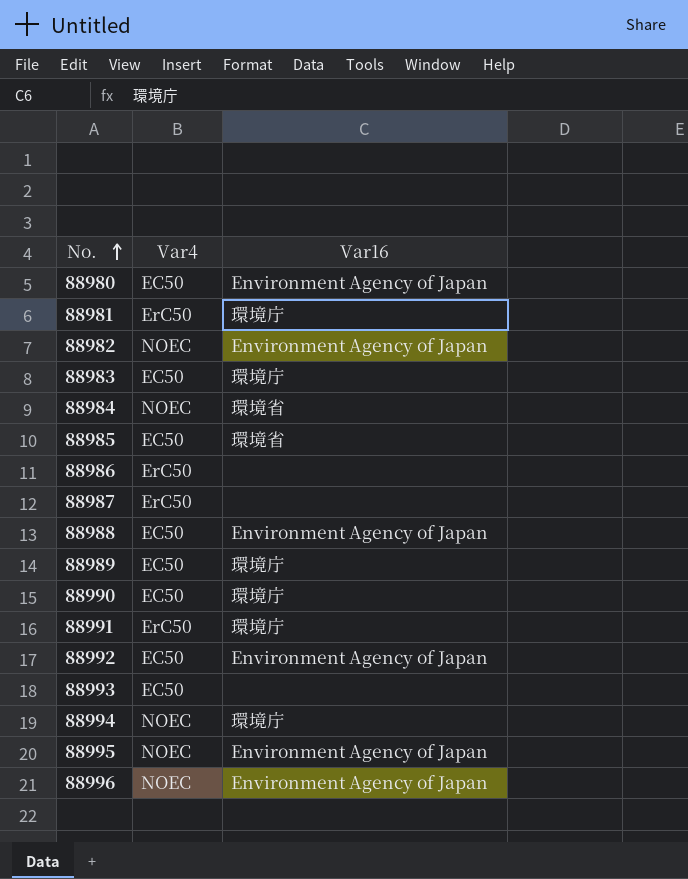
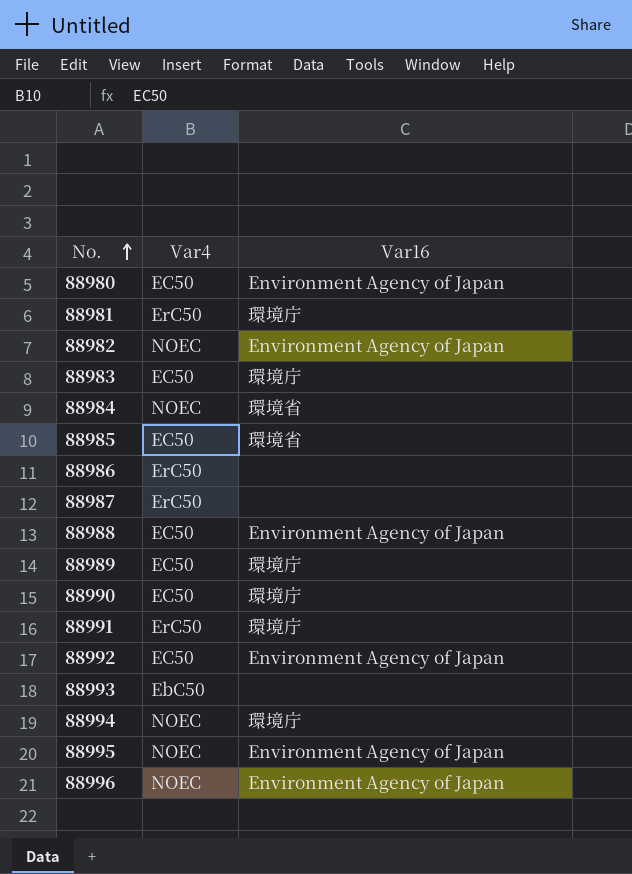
88993 | Var4: EC50 -> EbC50

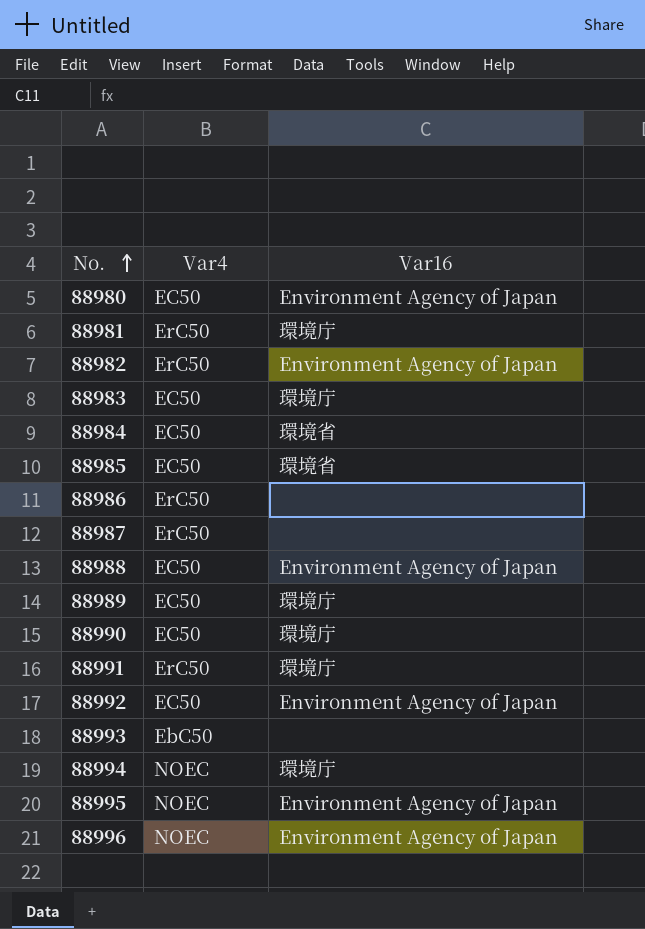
88982 | Var4: NOEC -> ErC50
88984 | Var4: NOEC -> EC50

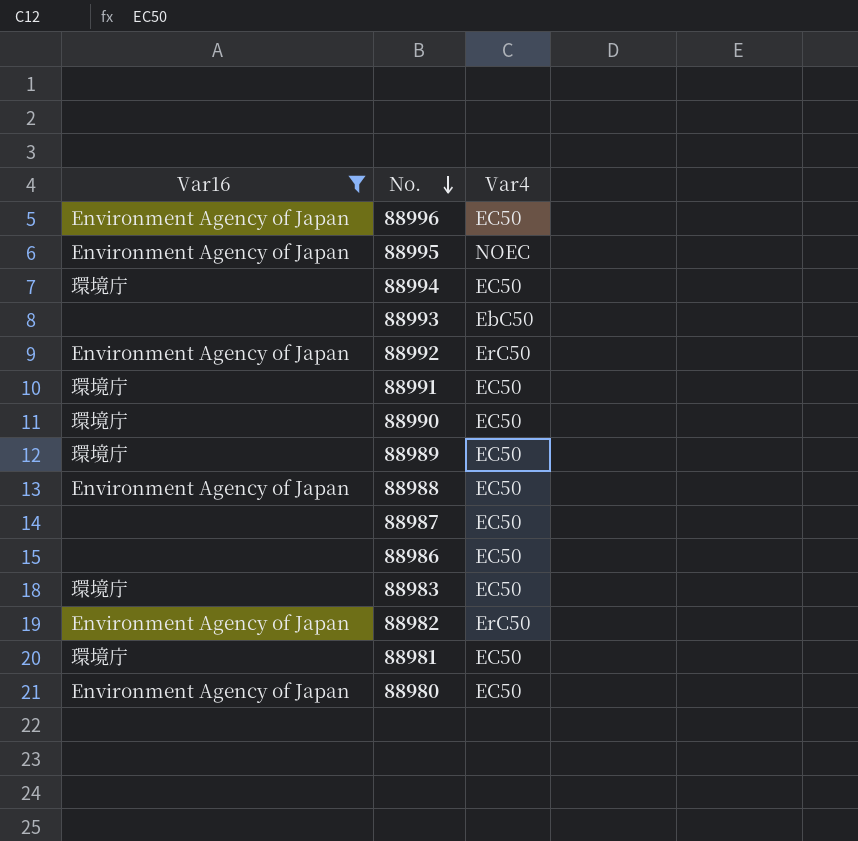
filter: none -> Var16 != 環境省
row order: No. ascending -> No. descending
column Var16 | position: 3 -> 1
88996 | Var4: NOEC -> EC50
88994 | Var4: NOEC -> EC50
88992 | Var4: EC50 -> ErC50
88991 | Var4: ErC50 -> EC50
88987 | Var4: ErC50 -> EC50
88986 | Var4: ErC50 -> EC50
88981 | Var4: ErC50 -> EC50

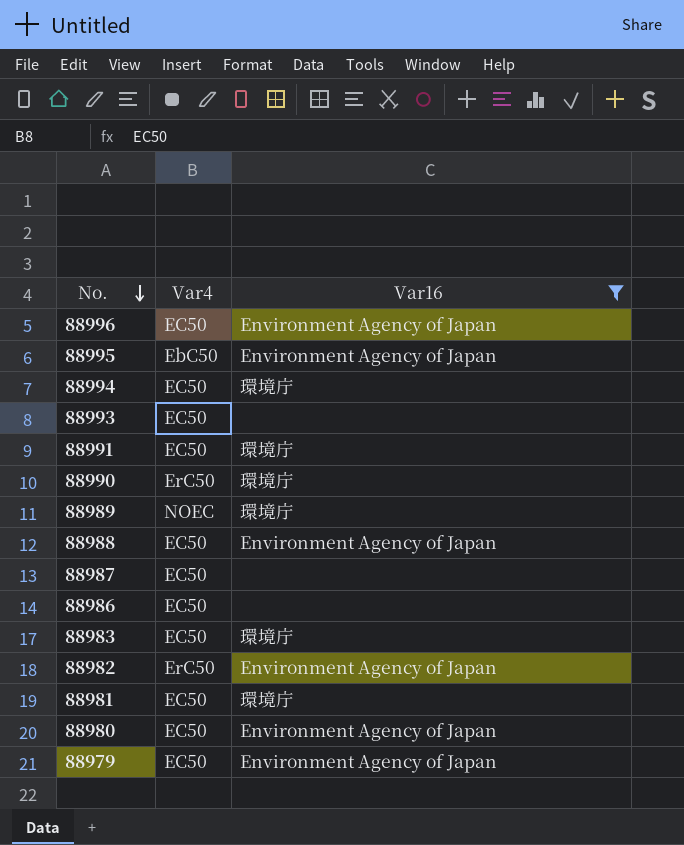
column Var16 | position: 1 -> 3
row 88992: Environment Agency of Japan | ErC50 -> none
88995 | Var4: NOEC -> EbC50
88993 | Var4: EbC50 -> EC50
88990 | Var4: EC50 -> ErC50
88989 | Var4: EC50 -> NOEC
row 88979: none -> EC50 | Environment Agency of Japan

